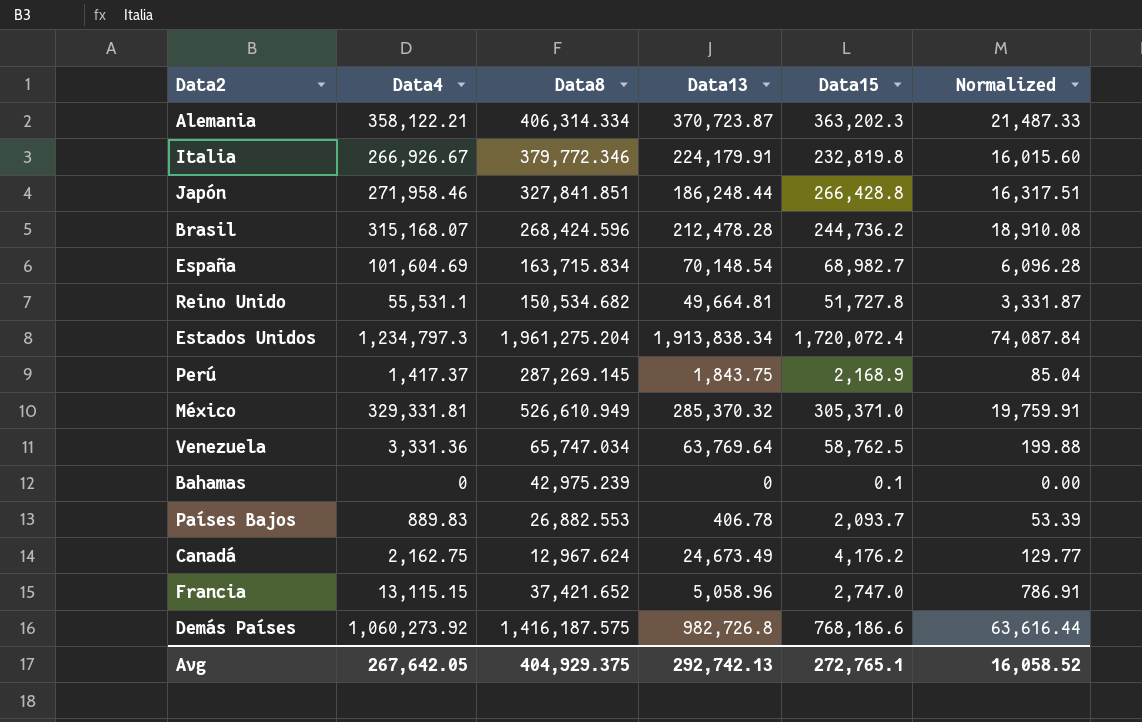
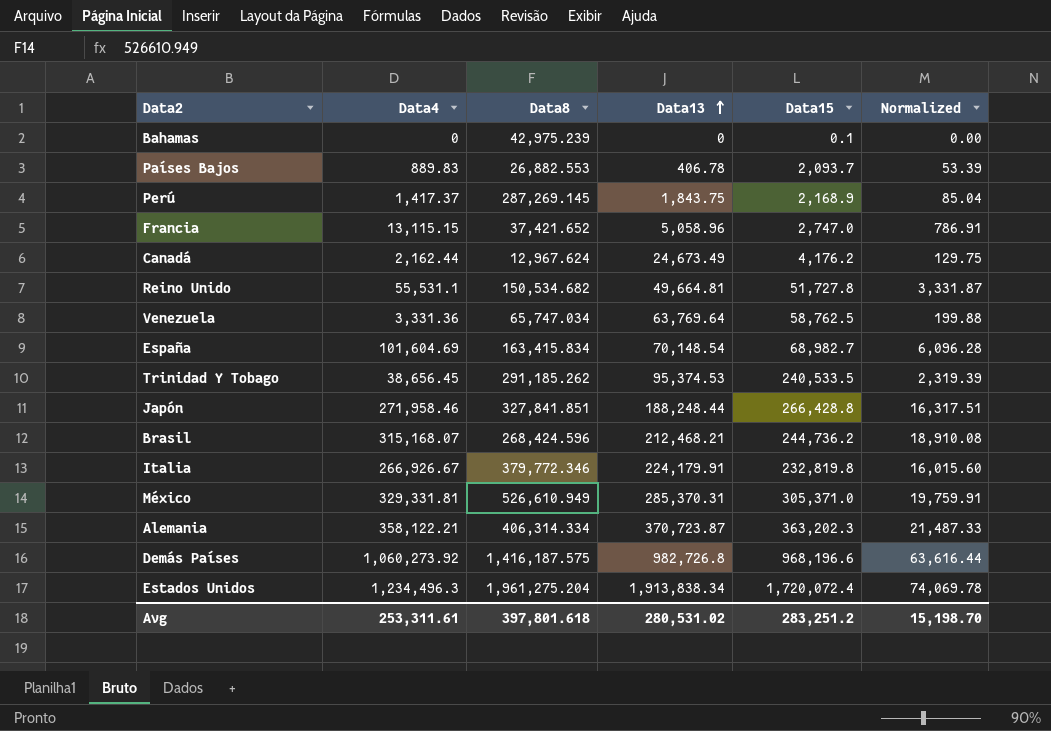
row order: none -> Data13 ascending
Canadá | Data4: 2,162.75 -> 2,162.44
Canadá | Normalized: 129.77 -> 129.75
España | Data8: 163,715.834 -> 163,415.834
row Trinidad Y Tobago: none -> 38,656.45 | 291,185.262 | 95,374.53 | 240,533.5 | 2,319.39
Japón | Data13: 186,248.44 -> 188,248.44
Brasil | Data13: 212,478.28 -> 212,468.21
México | Data13: 285,370.32 -> 285,370.31
Demás Países | Data15: 768,186.6 -> 968,196.6
Estados Unidos | Data4: 1,234,797.3 -> 1,234,496.3
Estados Unidos | Normalized: 74,087.84 -> 74,069.78
Avg | Data4: 267,642.05 -> 253,311.61
Avg | Data8: 404,929.375 -> 397,801.618
Avg | Data13: 292,742.13 -> 280,531.02
Avg | Data15: 272,765.1 -> 283,251.2
Avg | Normalized: 16,058.52 -> 15,198.70

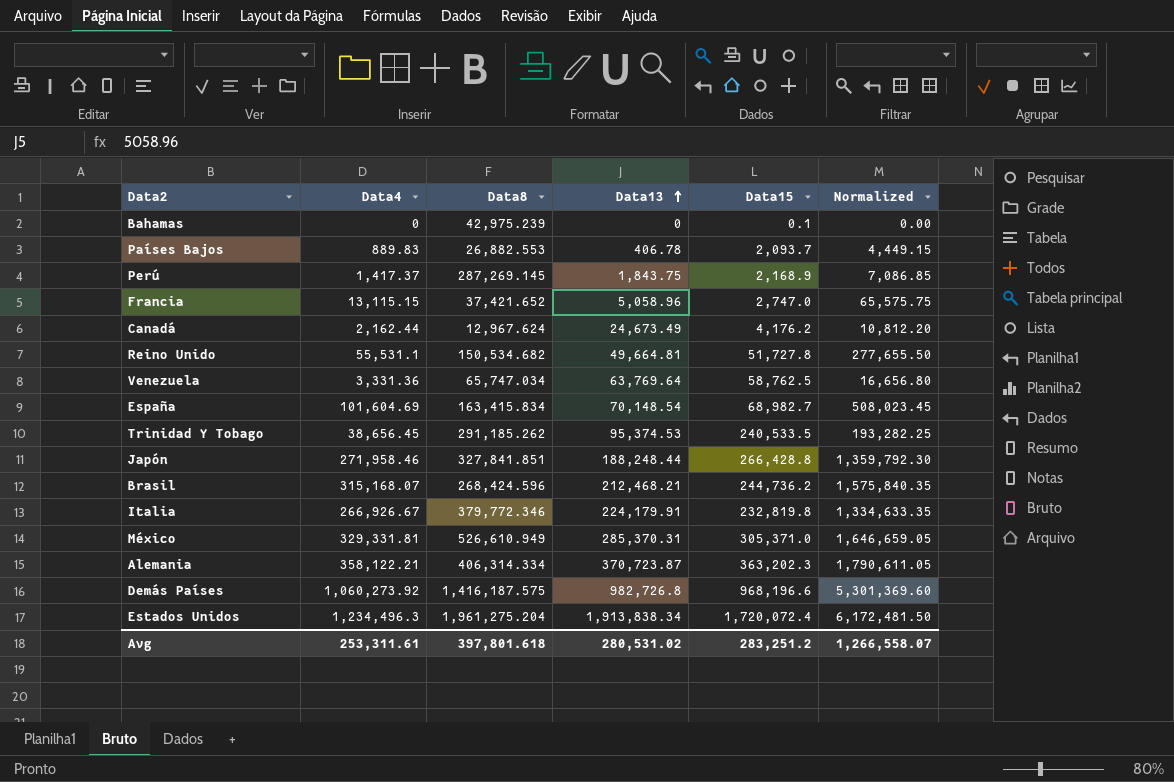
column Normalized | formula: [Data4] * 0.06 -> [Data4] * 5
Avg | Normalized: 15,198.70 -> 1,266,558.07

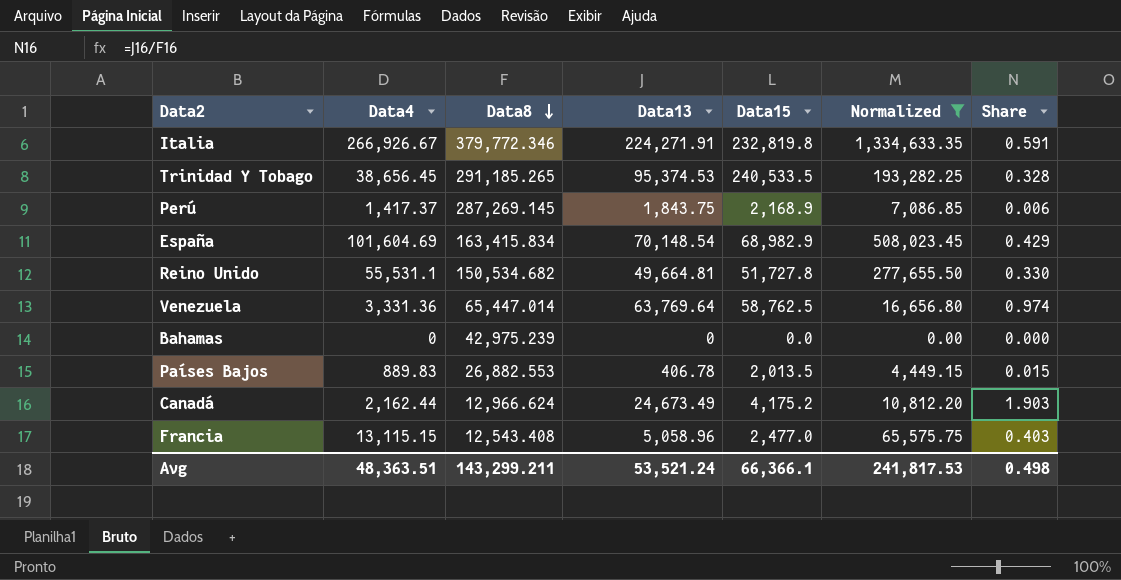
filter: none -> Normalized <= 1,334,633.35
row order: Data13 ascending -> Data8 descending
column Share | formula: none -> [Data13] / [Data8]
Italia | Data13: 224,179.91 -> 224,271.91
Trinidad Y Tobago | Data8: 291,185.262 -> 291,185.265
España | Data15: 68,982.7 -> 68,982.9
Venezuela | Data8: 65,747.034 -> 65,447.014
Bahamas | Data15: 0.1 -> 0.0
Países Bajos | Data15: 2,093.7 -> 2,013.5
Canadá | Data8: 12,967.624 -> 12,966.624
Canadá | Data15: 4,176.2 -> 4,175.2
Francia | Data8: 37,421.652 -> 12,543.408
Francia | Data15: 2,747.0 -> 2,477.0
Avg | Data4: 253,311.61 -> 48,363.51
Avg | Data8: 397,801.618 -> 143,299.211
Avg | Data13: 280,531.02 -> 53,521.24
Avg | Data15: 283,251.2 -> 66,366.1
Avg | Normalized: 1,266,558.07 -> 241,817.53

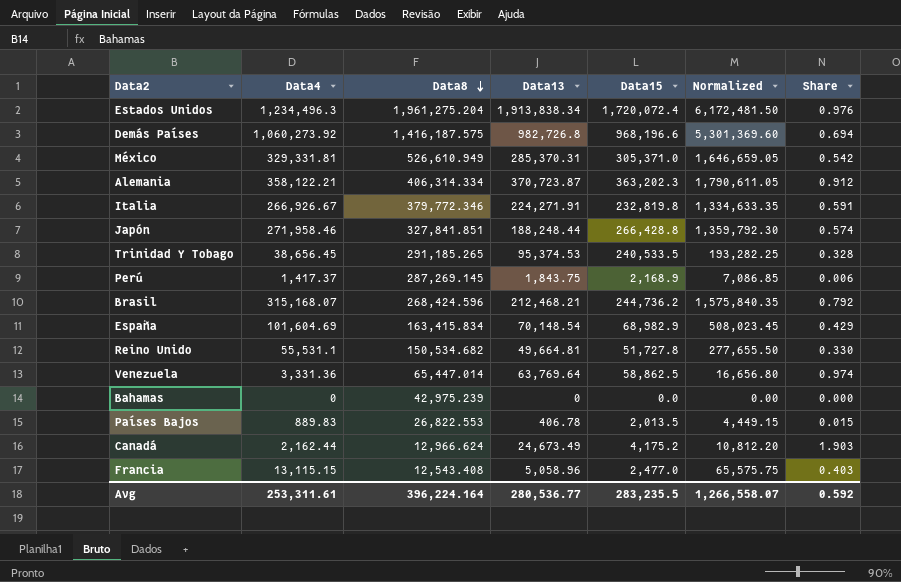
filter: Normalized <= 1,334,633.35 -> none
Venezuela | Data15: 58,762.5 -> 58,862.5
Países Bajos | Data8: 26,882.553 -> 26,822.553
Avg | Data4: 48,363.51 -> 253,311.61
Avg | Data8: 143,299.211 -> 396,224.164
Avg | Data13: 53,521.24 -> 280,536.77
Avg | Data15: 66,366.1 -> 283,235.5
Avg | Normalized: 241,817.53 -> 1,266,558.07
Avg | Share: 0.498 -> 0.592

